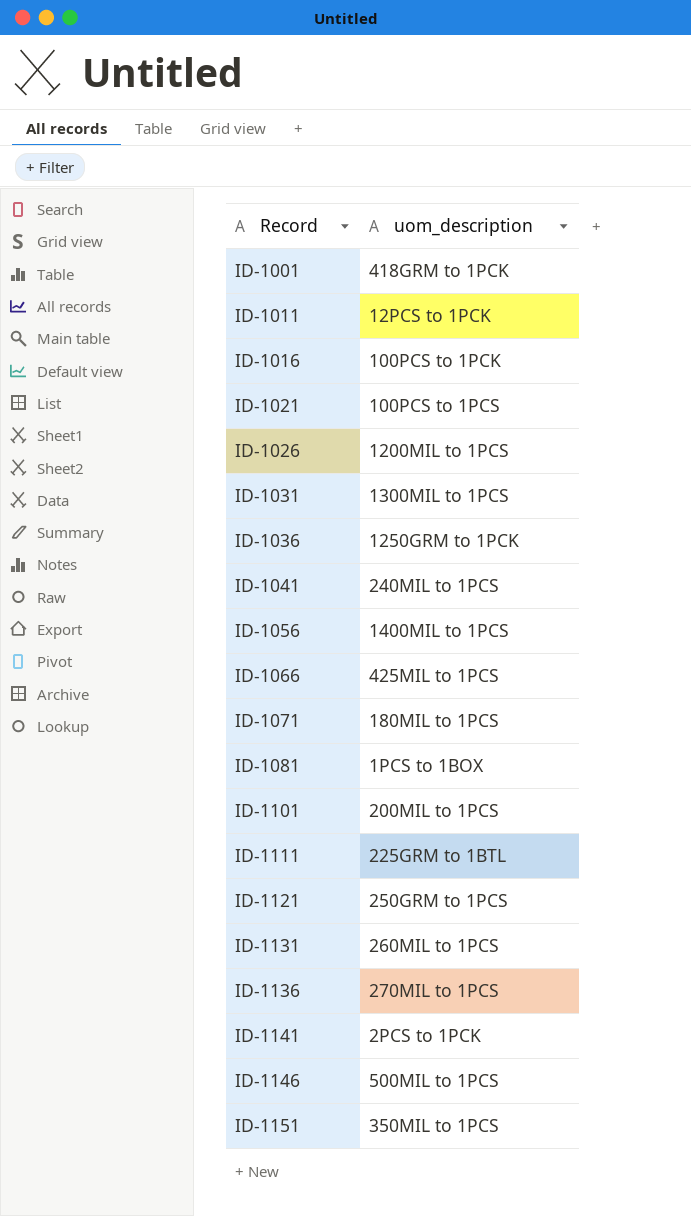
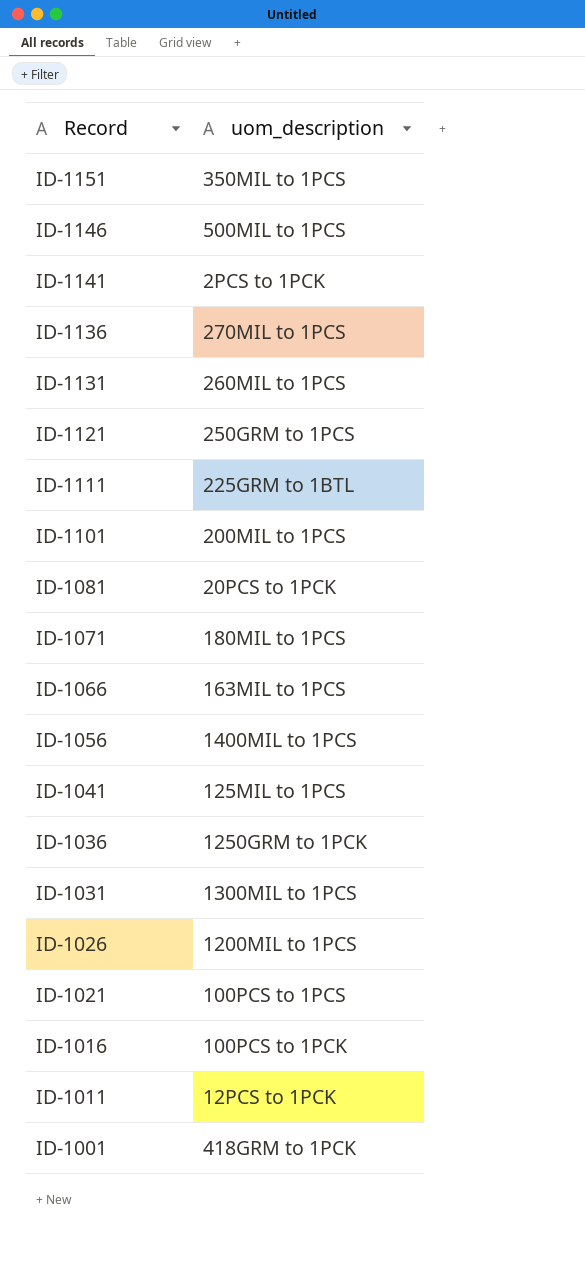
row order: Record ascending -> Record descending
ID-1081 | uom_description: 1PCS to 1BOX -> 20PCS to 1PCK
ID-1066 | uom_description: 425MIL to 1PCS -> 163MIL to 1PCS
ID-1041 | uom_description: 240MIL to 1PCS -> 125MIL to 1PCS

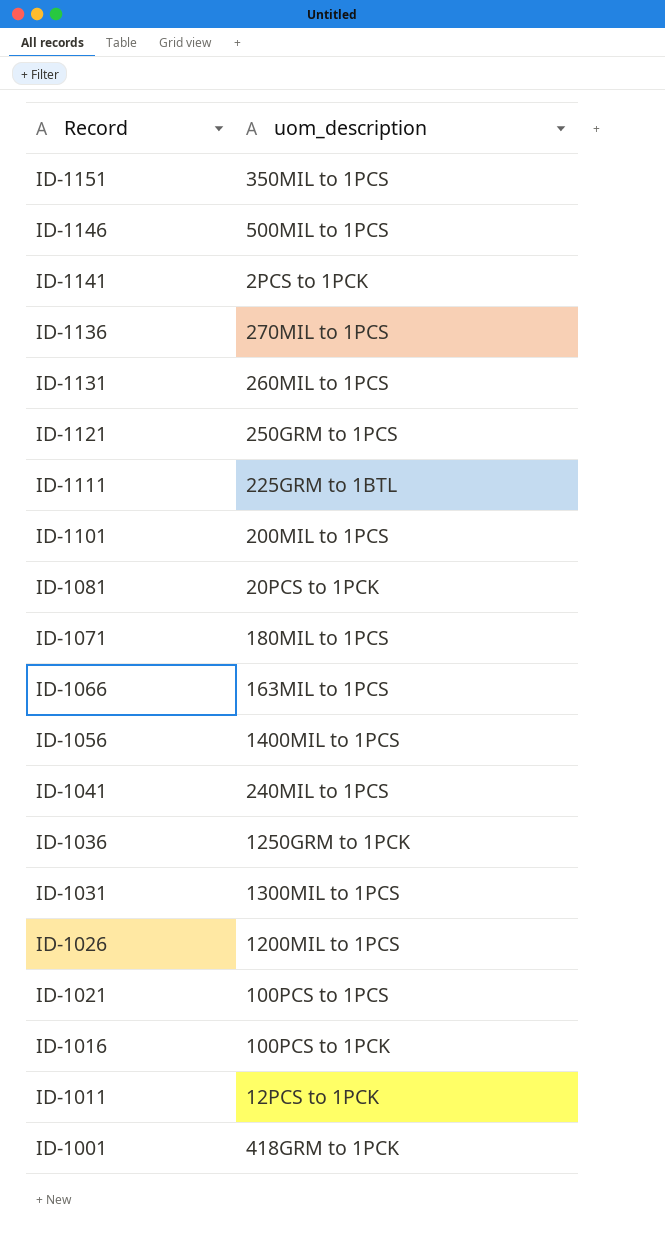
ID-1041 | uom_description: 125MIL to 1PCS -> 240MIL to 1PCS

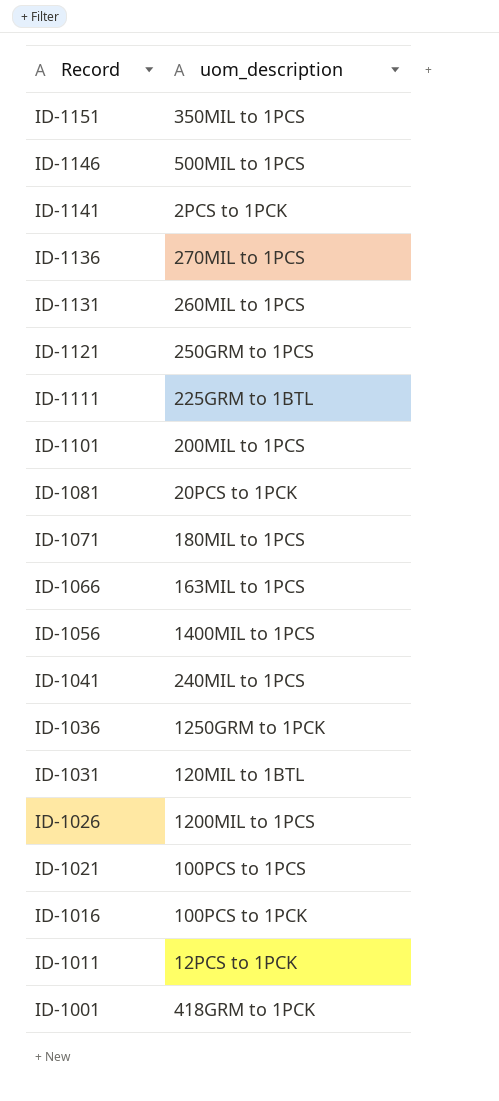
ID-1031 | uom_description: 1300MIL to 1PCS -> 120MIL to 1BTL

